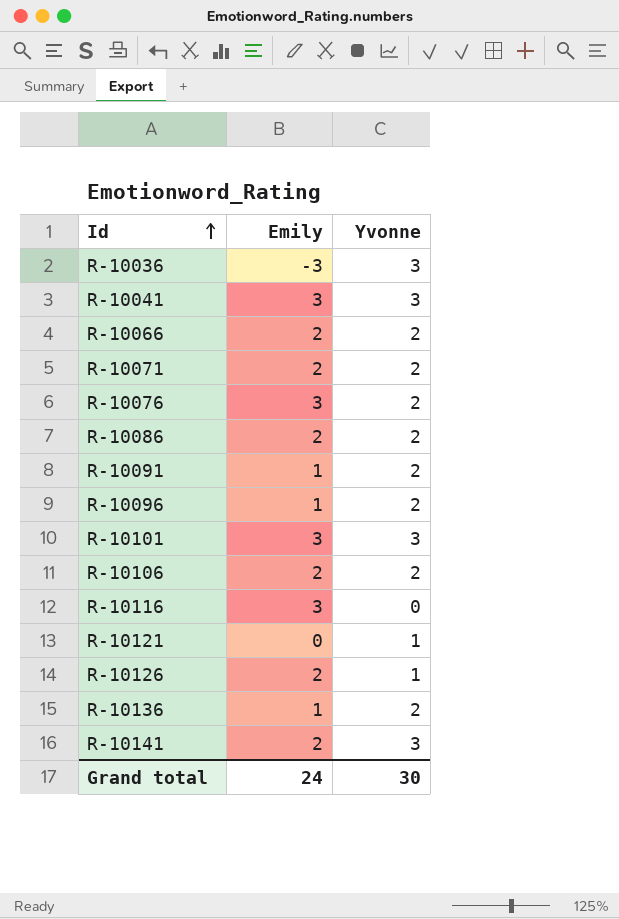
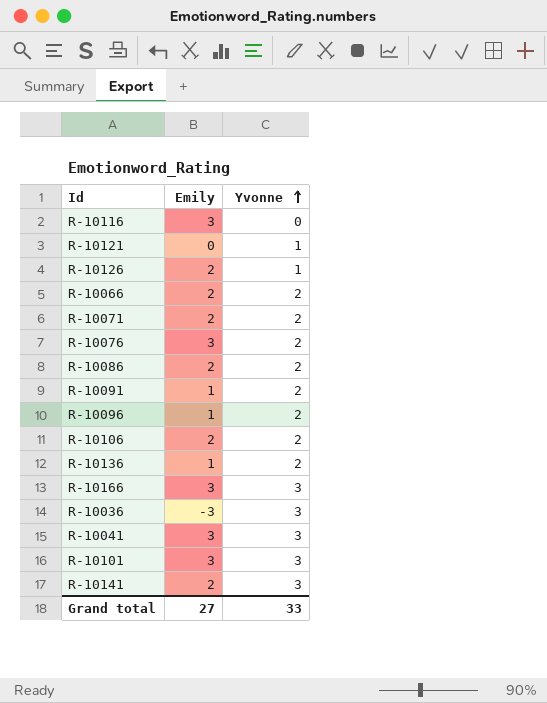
row order: Id ascending -> Yvonne ascending
row R-10166: none -> 3 | 3
Grand total | Emily: 24 -> 27
Grand total | Yvonne: 30 -> 33

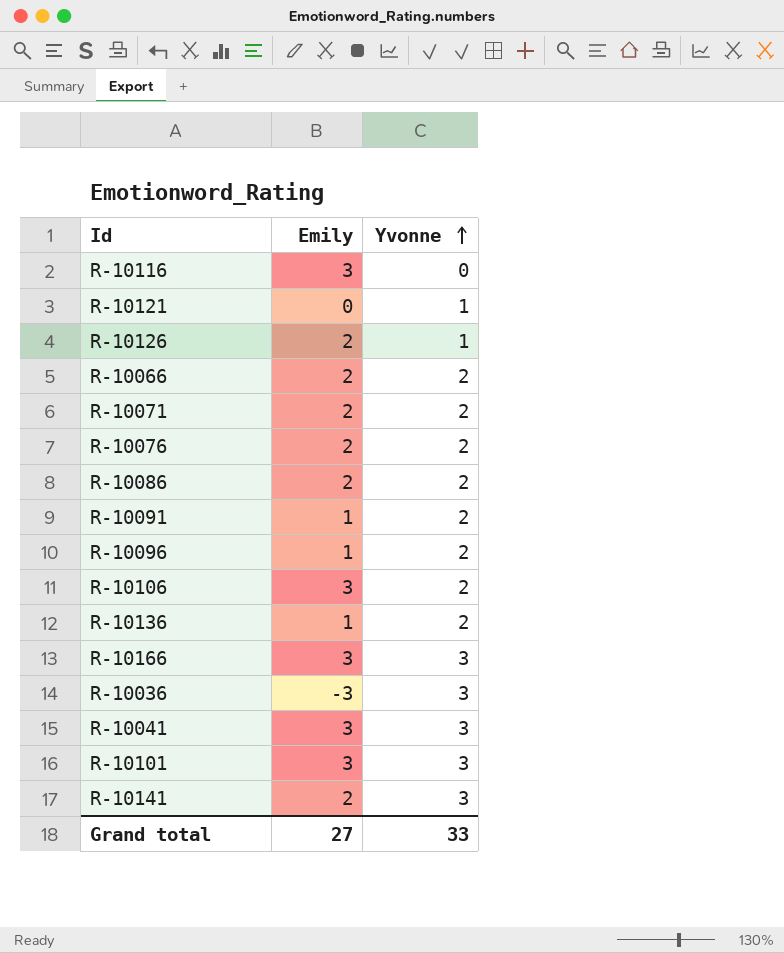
R-10076 | Emily: 3 -> 2
R-10106 | Emily: 2 -> 3

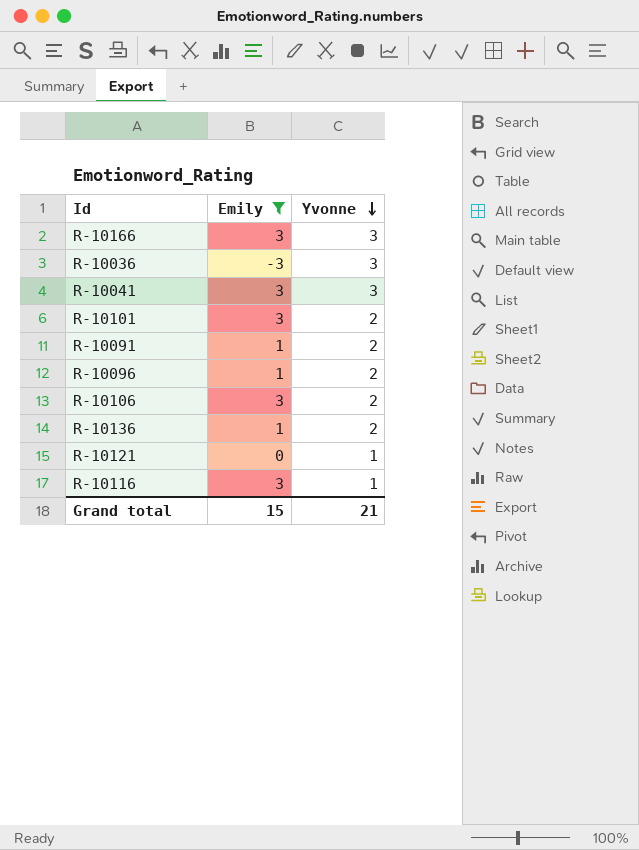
filter: none -> Emily != 2
row order: Yvonne ascending -> Yvonne descending
R-10101 | Yvonne: 3 -> 2
R-10116 | Yvonne: 0 -> 1
Grand total | Emily: 27 -> 15
Grand total | Yvonne: 33 -> 21

